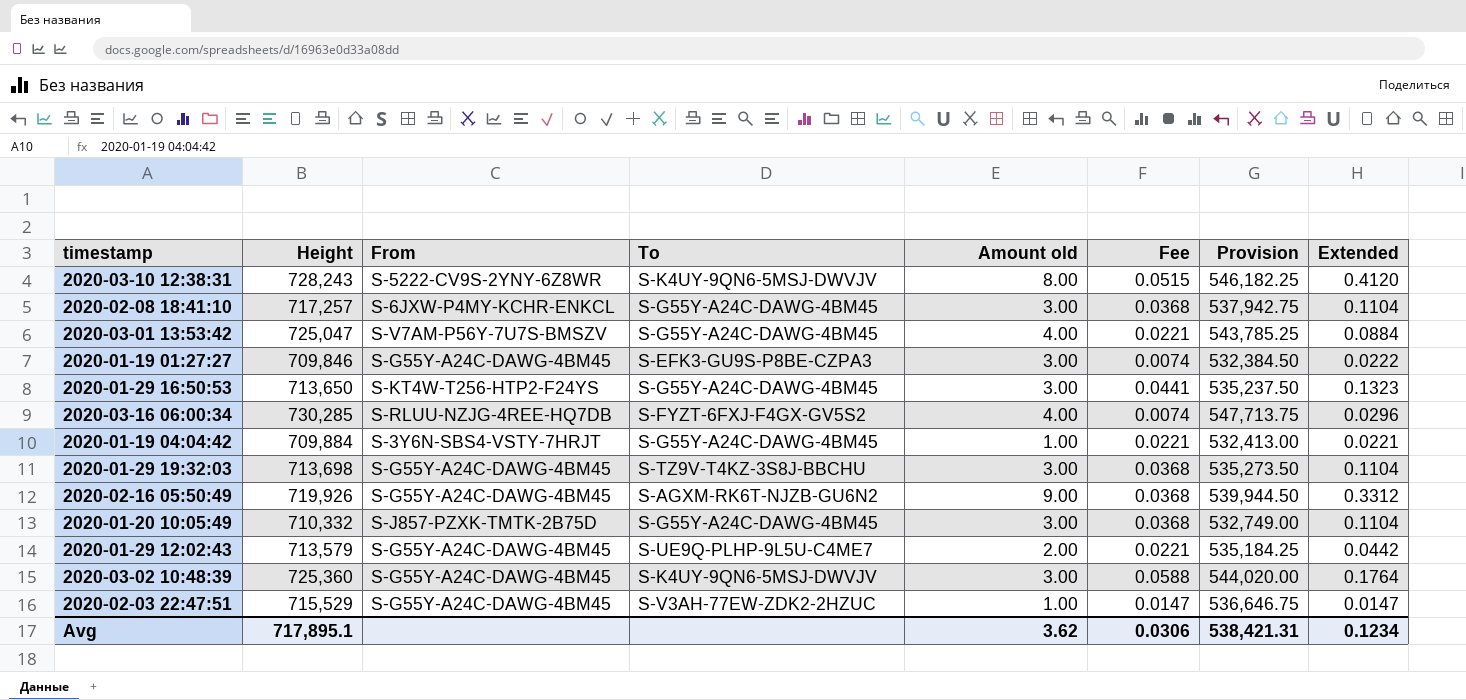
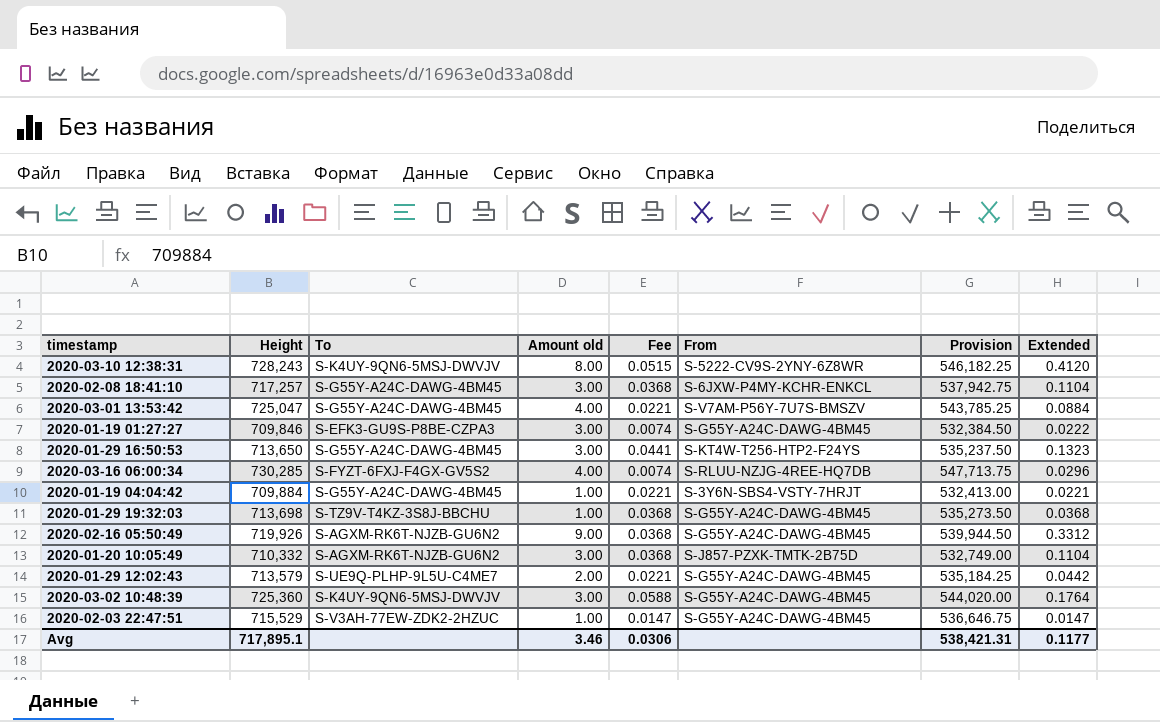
column From | position: 3 -> 6
2020-01-29 19:32:03 | Amount old: 3.00 -> 1.00
2020-01-29 19:32:03 | Extended: 0.1104 -> 0.0368
2020-01-20 10:05:49 | To: S-G55Y-A24C-DAWG-4BM45 -> S-AGXM-RK6T-NJZB-GU6N2
Avg | Amount old: 3.62 -> 3.46
Avg | Extended: 0.1234 -> 0.1177

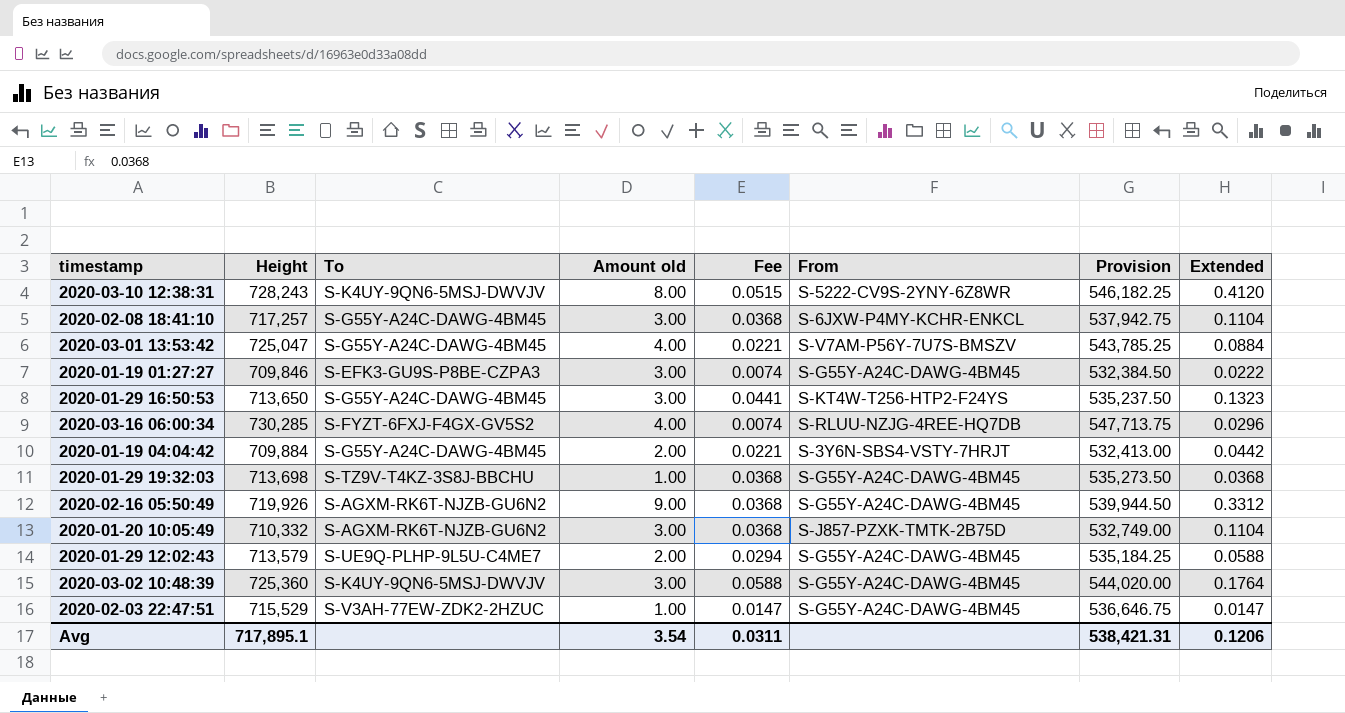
2020-01-19 04:04:42 | Amount old: 1.00 -> 2.00
2020-01-19 04:04:42 | Extended: 0.0221 -> 0.0442
2020-01-29 12:02:43 | Fee: 0.0221 -> 0.0294
2020-01-29 12:02:43 | Extended: 0.0442 -> 0.0588
Avg | Amount old: 3.46 -> 3.54
Avg | Fee: 0.0306 -> 0.0311
Avg | Extended: 0.1177 -> 0.1206

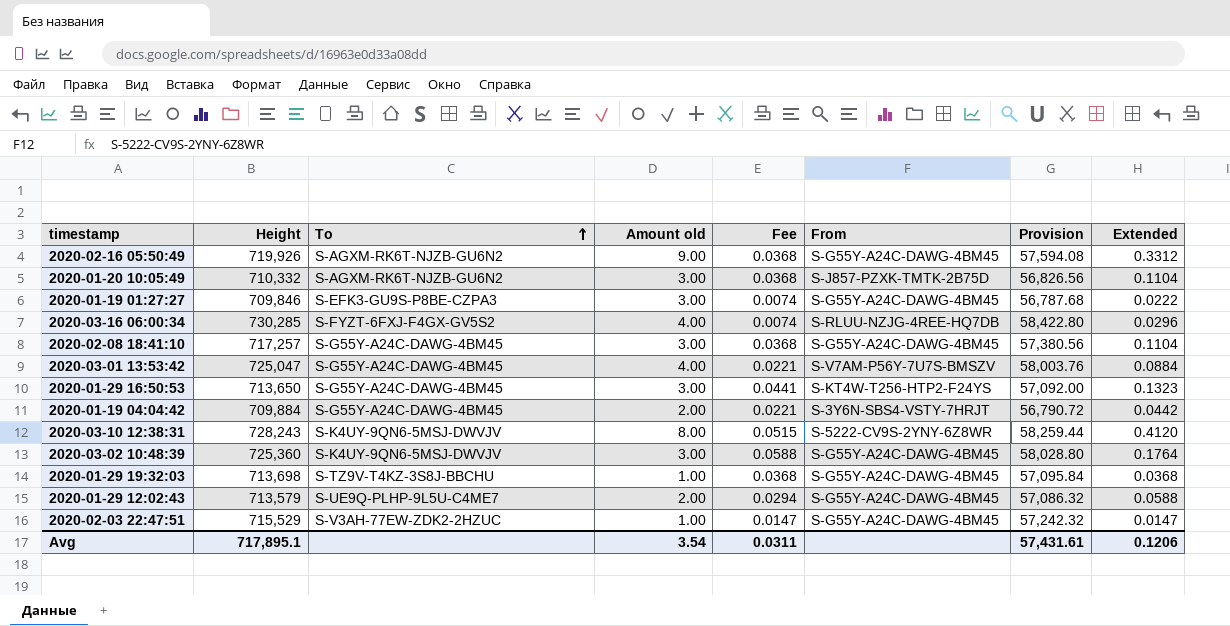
row order: none -> To ascending
column Provision | formula: [Height] * 0.75 -> [Height] * 0.08
2020-02-08 18:41:10 | From: S-6JXW-P4MY-KCHR-ENKCL -> S-G55Y-A24C-DAWG-4BM45
Avg | Provision: 538,421.31 -> 57,431.61

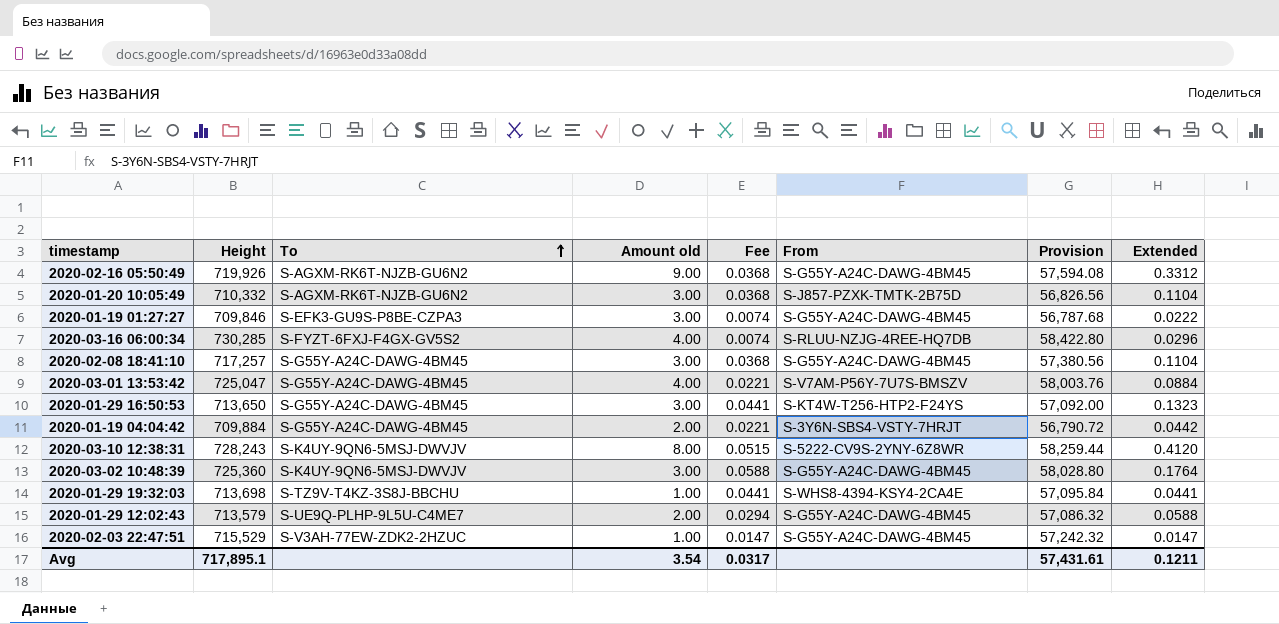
2020-01-29 19:32:03 | Fee: 0.0368 -> 0.0441
2020-01-29 19:32:03 | From: S-G55Y-A24C-DAWG-4BM45 -> S-WHS8-4394-KSY4-2CA4E
2020-01-29 19:32:03 | Extended: 0.0368 -> 0.0441
Avg | Fee: 0.0311 -> 0.0317
Avg | Extended: 0.1206 -> 0.1211

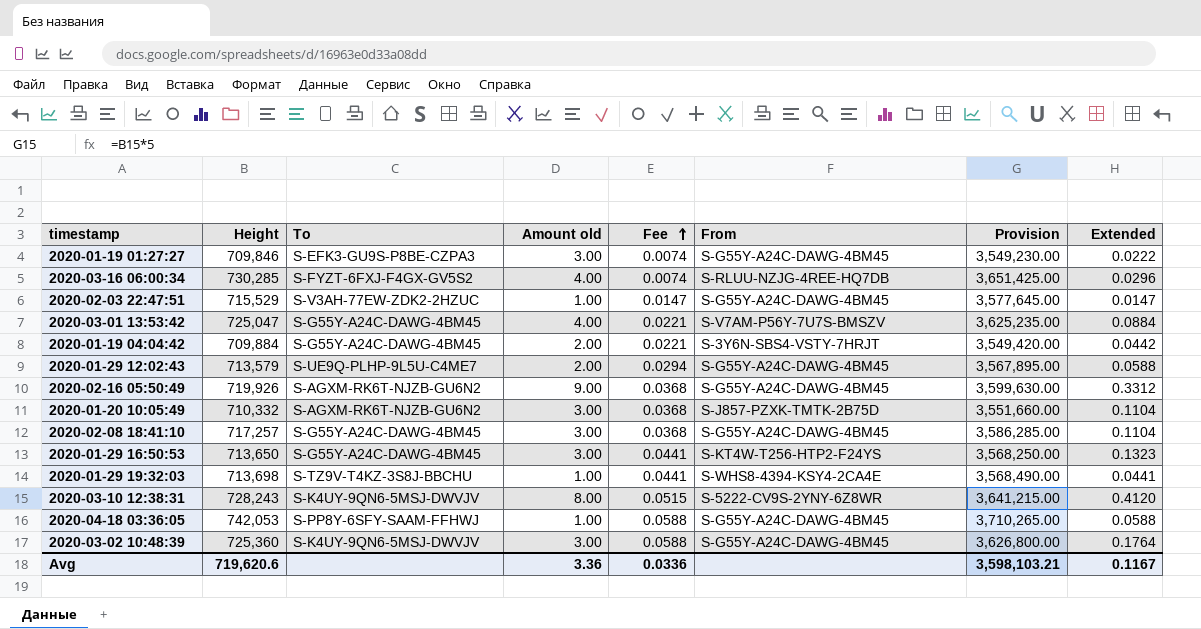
row order: To ascending -> Fee ascending
column Provision | formula: [Height] * 0.08 -> [Height] * 5
row 2020-04-18 03:36:05: none -> 742,053 | S-PP8Y-6SFY-SAAM-FFHWJ | 1.00 | 0.0588 | S-G55Y-A24C-DAWG-4BM45 | 3,710,265.00 | 0.0588
Avg | Height: 717,895.1 -> 719,620.6
Avg | Amount old: 3.54 -> 3.36
Avg | Fee: 0.0317 -> 0.0336
Avg | Provision: 57,431.61 -> 3,598,103.21
Avg | Extended: 0.1211 -> 0.1167

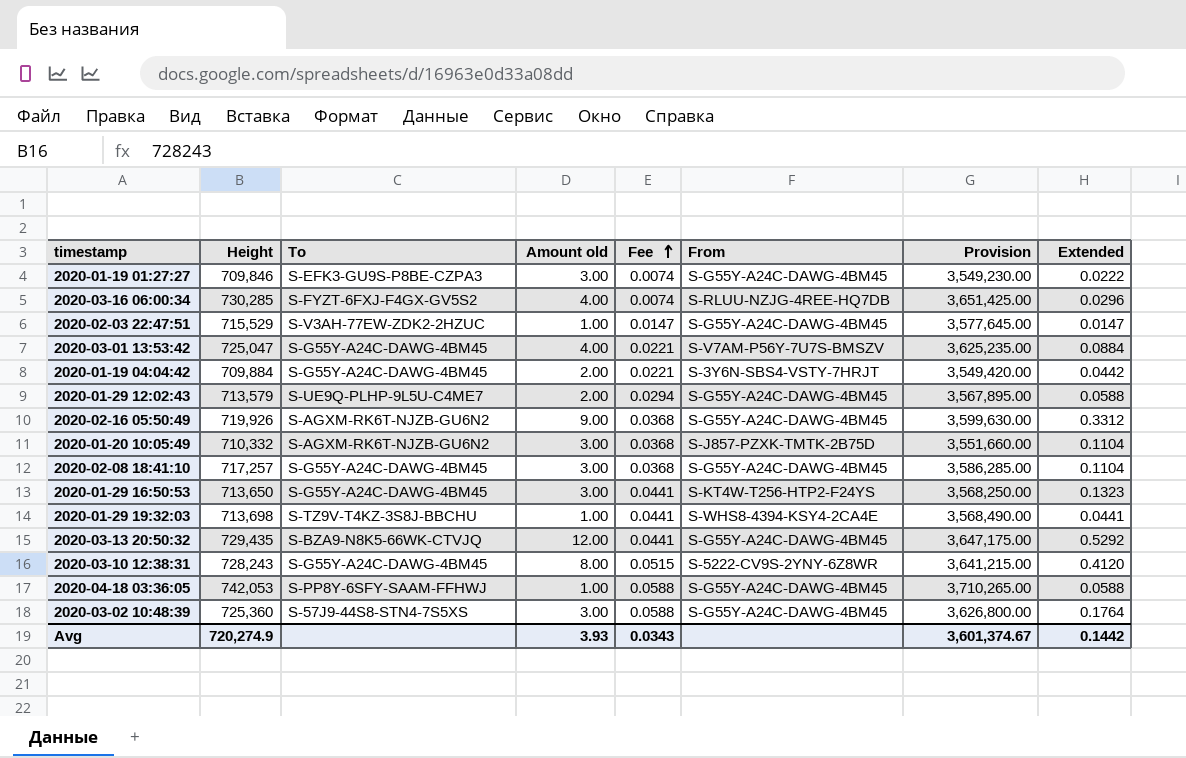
row 2020-03-13 20:50:32: none -> 729,435 | S-BZA9-N8K5-66WK-CTVJQ | 12.00 | 0.0441 | S-G55Y-A24C-DAWG-4BM45 | 3,647,175.00 | 0.5292
2020-03-10 12:38:31 | To: S-K4UY-9QN6-5MSJ-DWVJV -> S-G55Y-A24C-DAWG-4BM45
2020-03-02 10:48:39 | To: S-K4UY-9QN6-5MSJ-DWVJV -> S-57J9-44S8-STN4-7S5XS
Avg | Height: 719,620.6 -> 720,274.9
Avg | Amount old: 3.36 -> 3.93
Avg | Fee: 0.0336 -> 0.0343
Avg | Provision: 3,598,103.21 -> 3,601,374.67
Avg | Extended: 0.1167 -> 0.1442

